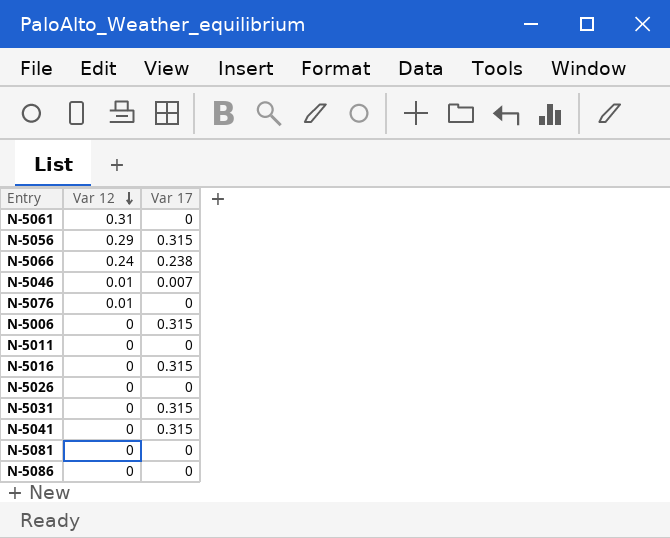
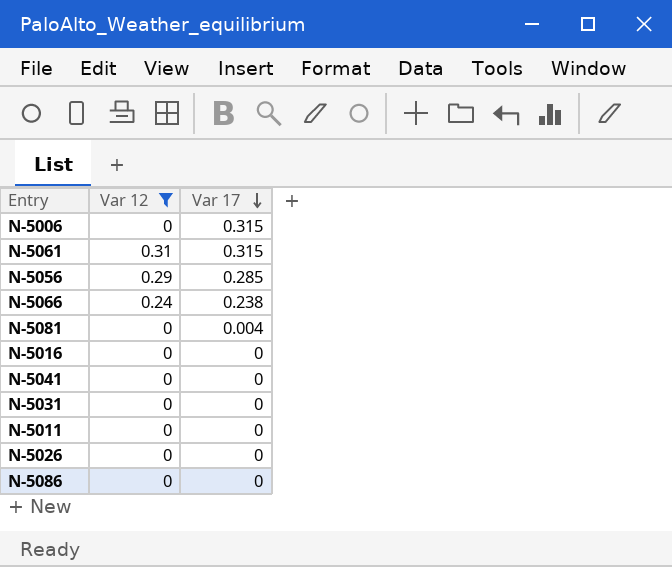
filter: none -> Var 12 != 0.01
row order: Var 12 descending -> Var 17 descending
N-5061 | Var 17: 0 -> 0.315
N-5056 | Var 17: 0.315 -> 0.285
N-5081 | Var 17: 0 -> 0.004
N-5016 | Var 17: 0.315 -> 0
N-5041 | Var 17: 0.315 -> 0
N-5031 | Var 17: 0.315 -> 0

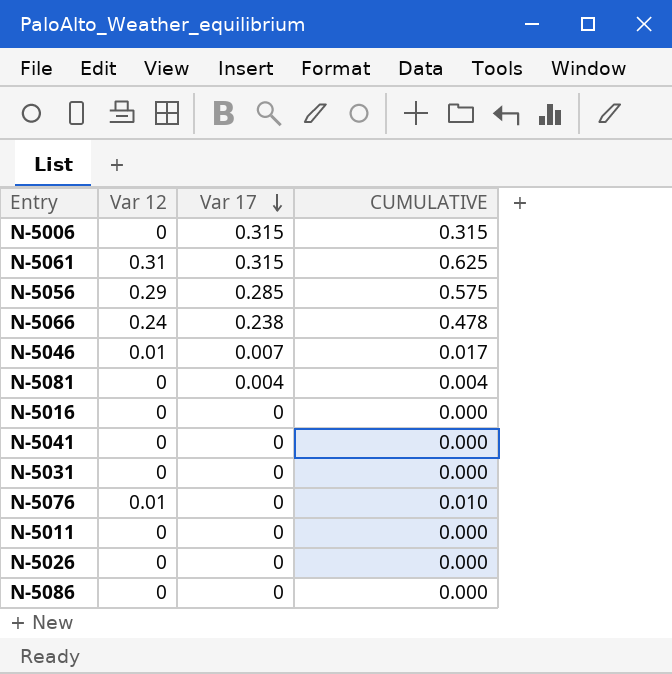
filter: Var 12 != 0.01 -> none
column CUMULATIVE | formula: none -> [Var 12] + [Var 17]

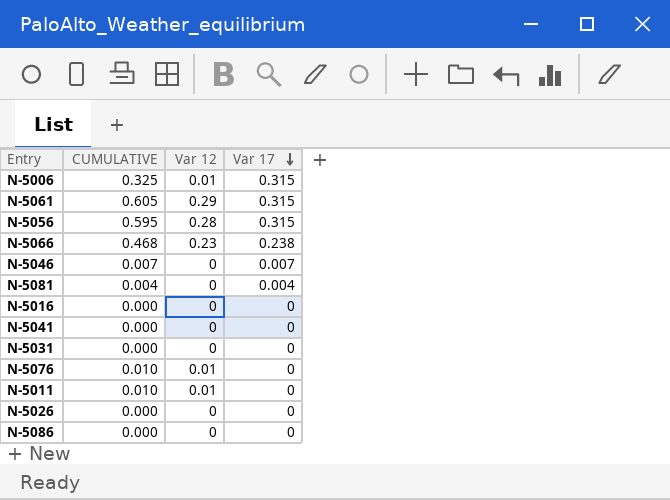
column CUMULATIVE | position: 4 -> 2
N-5006 | CUMULATIVE: 0.315 -> 0.325
N-5006 | Var 12: 0 -> 0.01
N-5061 | CUMULATIVE: 0.625 -> 0.605
N-5061 | Var 12: 0.31 -> 0.29
N-5056 | CUMULATIVE: 0.575 -> 0.595
N-5056 | Var 12: 0.29 -> 0.28
N-5056 | Var 17: 0.285 -> 0.315
N-5066 | CUMULATIVE: 0.478 -> 0.468
N-5066 | Var 12: 0.24 -> 0.23
N-5046 | CUMULATIVE: 0.017 -> 0.007
N-5046 | Var 12: 0.01 -> 0
N-5011 | CUMULATIVE: 0.000 -> 0.010
N-5011 | Var 12: 0 -> 0.01

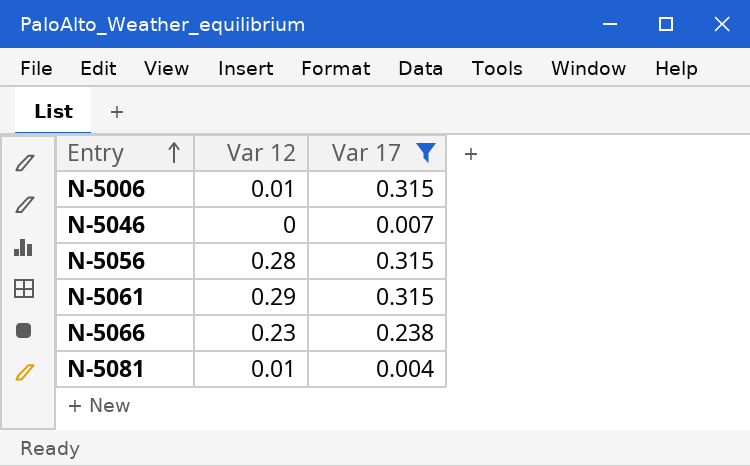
filter: none -> Var 17 != 0
row order: Var 17 descending -> Entry ascending
column CUMULATIVE | formula: [Var 12] + [Var 17] -> none
N-5081 | Var 12: 0 -> 0.01

